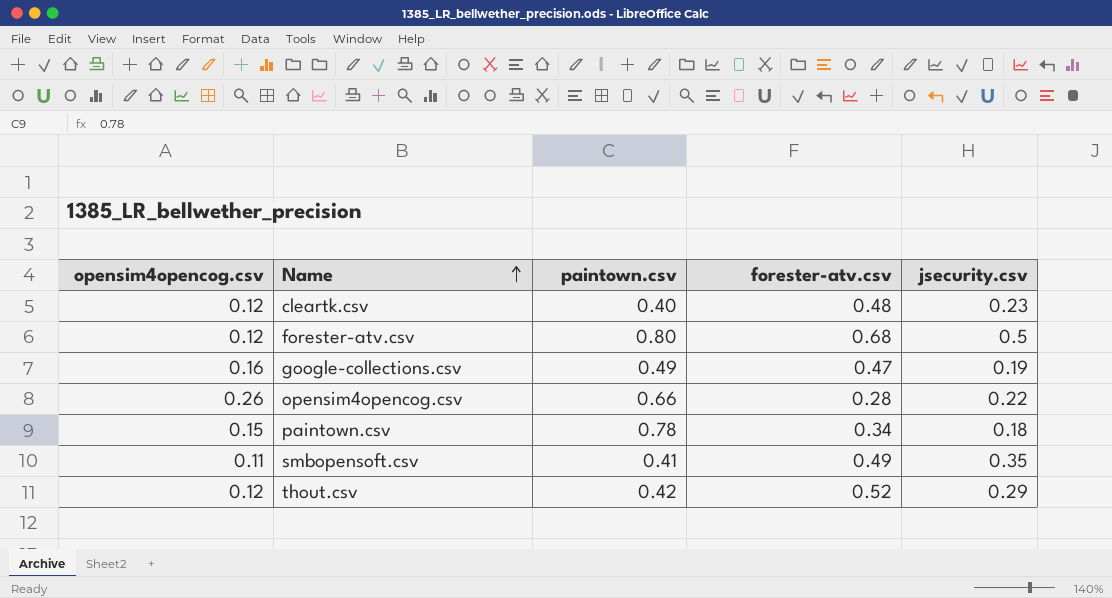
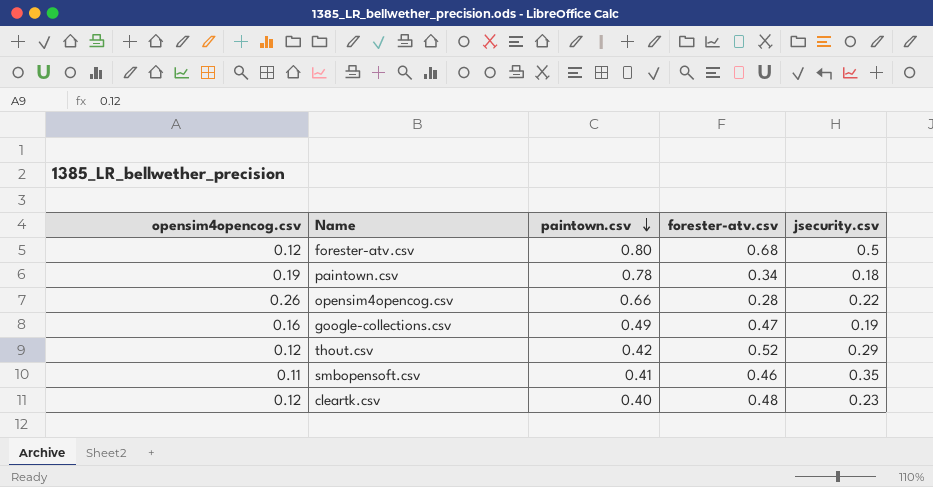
row order: Name ascending -> paintown.csv descending
paintown.csv | opensim4opencog.csv: 0.15 -> 0.19
smbopensoft.csv | forester-atv.csv: 0.49 -> 0.46

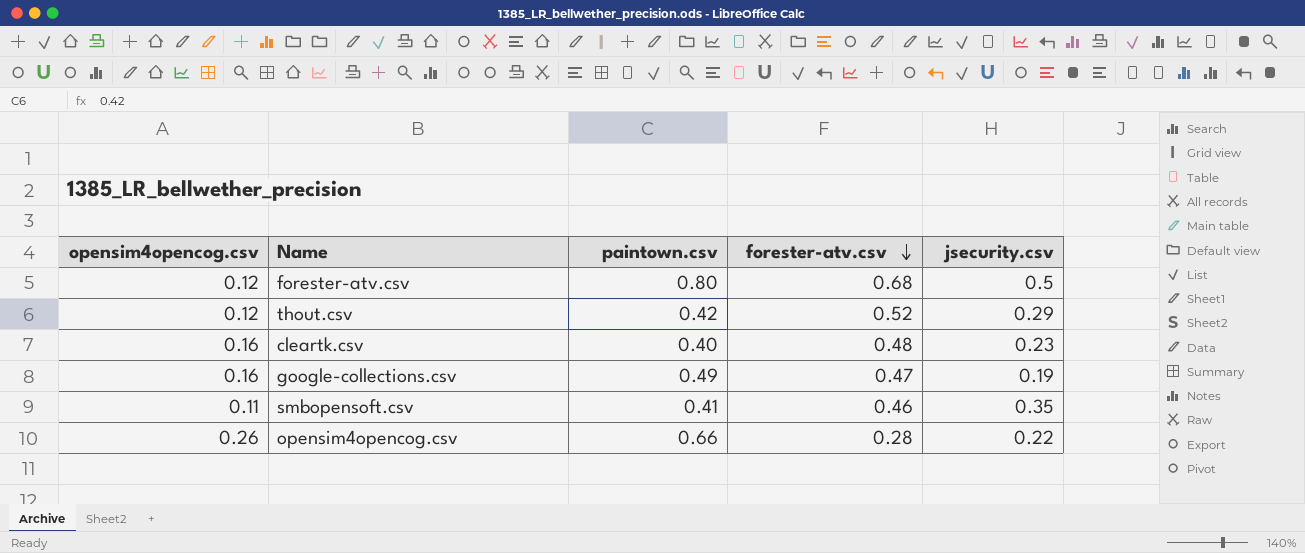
row order: paintown.csv descending -> forester-atv.csv descending
row paintown.csv: 0.19 | 0.78 | 0.34 | 0.18 -> none
cleartk.csv | opensim4opencog.csv: 0.12 -> 0.16

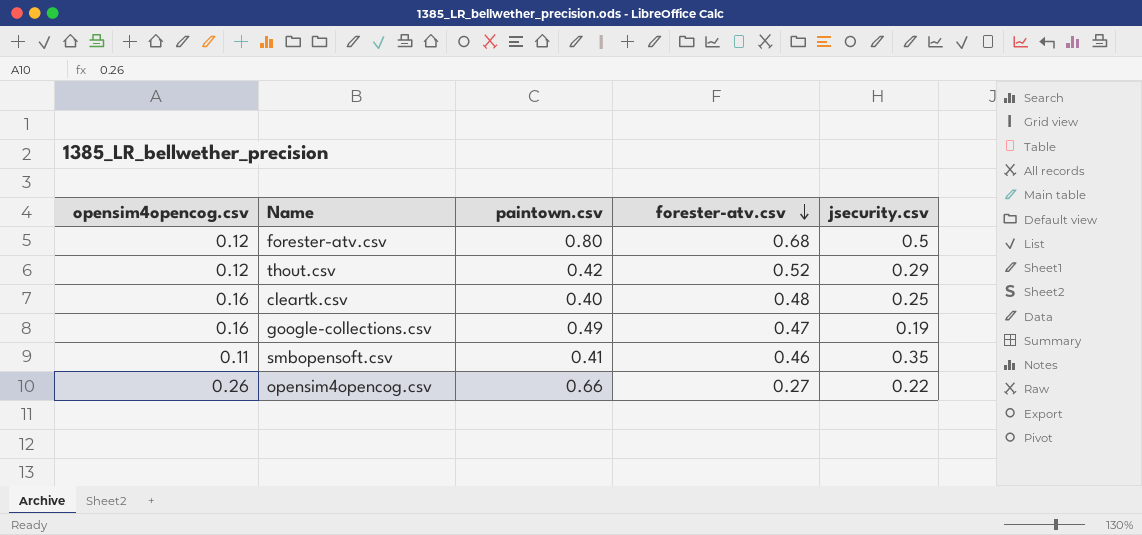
cleartk.csv | jsecurity.csv: 0.23 -> 0.25
opensim4opencog.csv | forester-atv.csv: 0.28 -> 0.27

